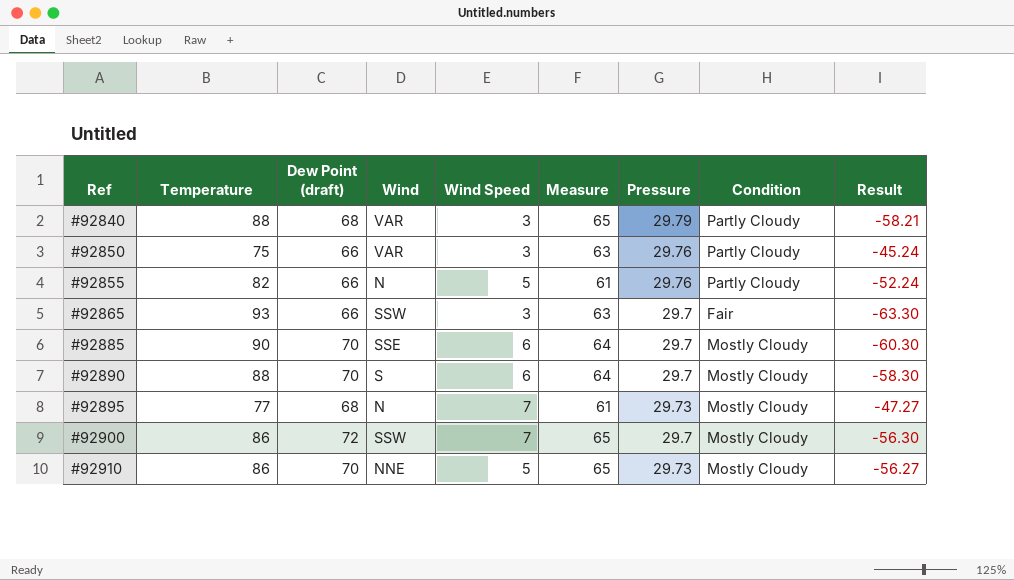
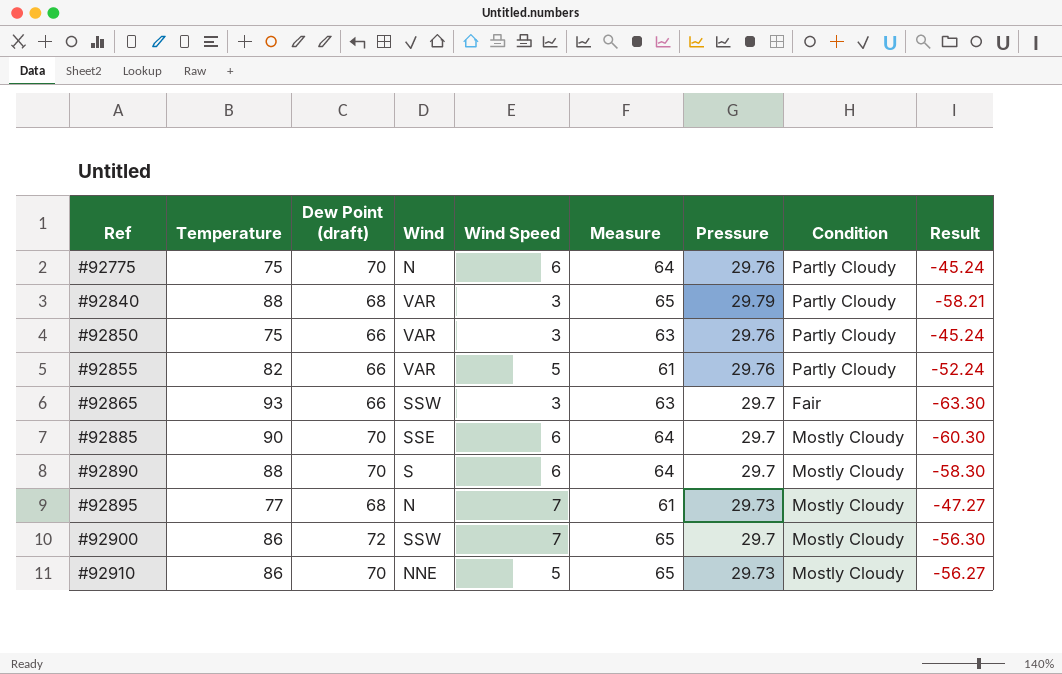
row #92775: none -> 75 | 70 | N | 6 | 64 | 29.76 | Partly Cloudy | -45.24
#92855 | Wind: N -> VAR

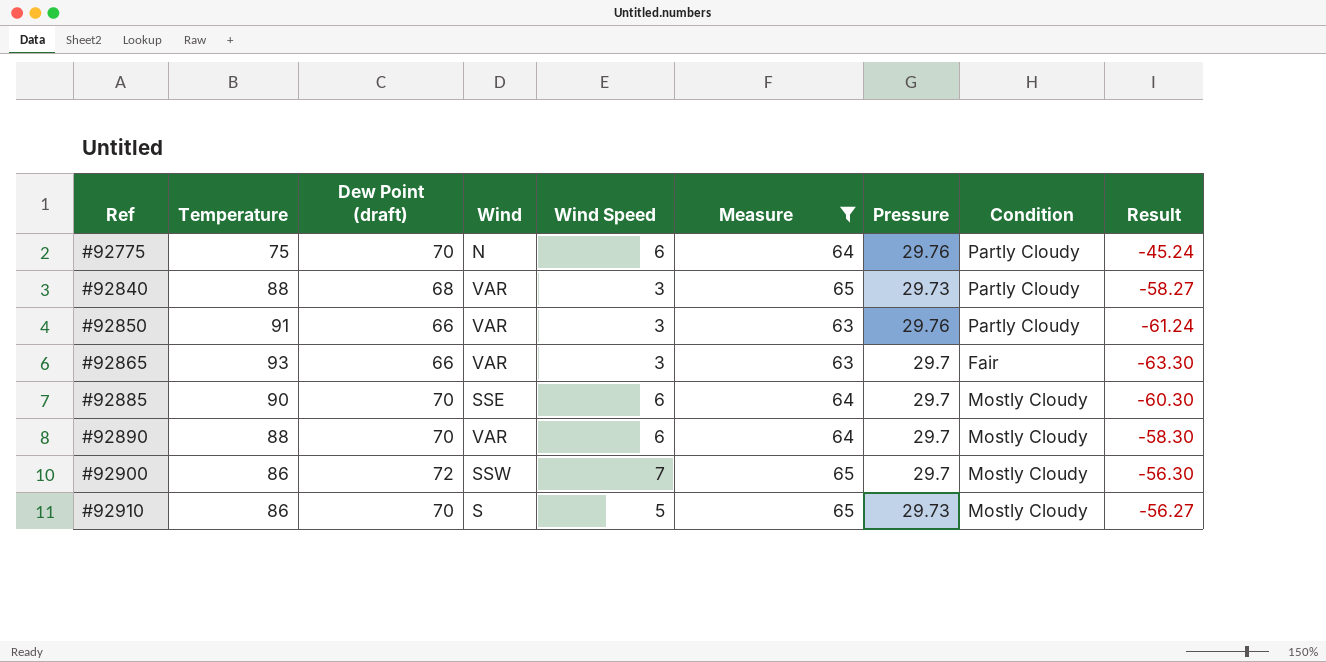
filter: none -> Measure != 61
#92840 | Pressure: 29.79 -> 29.73
#92840 | Result: -58.21 -> -58.27
#92850 | Temperature: 75 -> 91
#92850 | Result: -45.24 -> -61.24
#92865 | Wind: SSW -> VAR
#92890 | Wind: S -> VAR
#92910 | Wind: NNE -> S

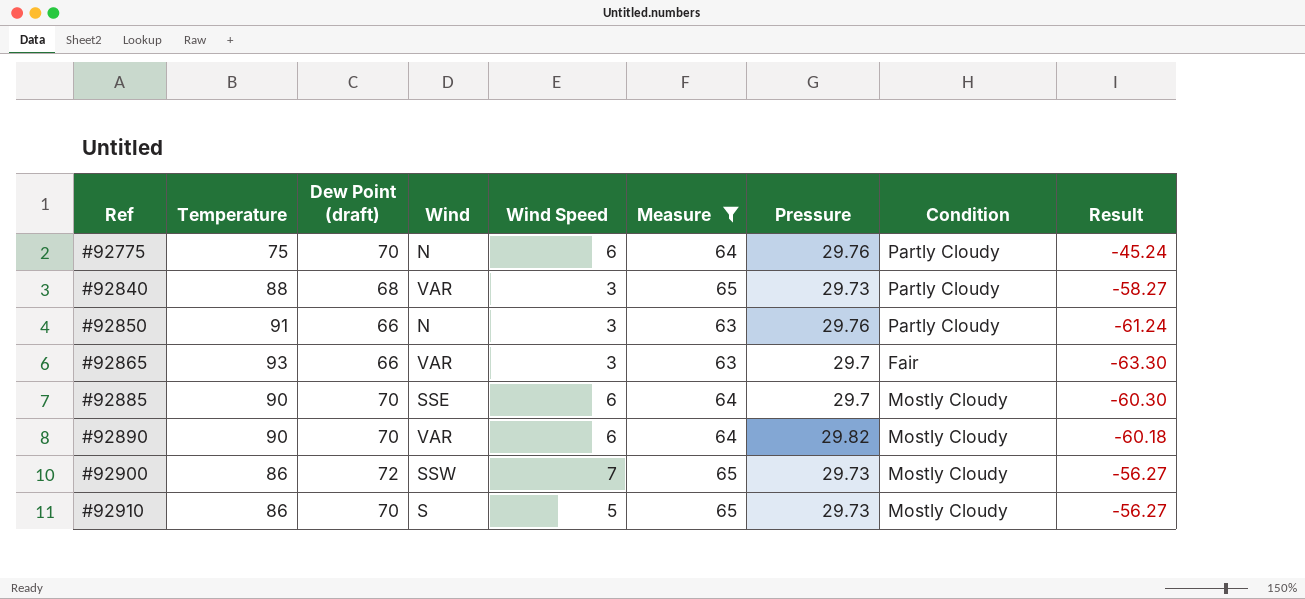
#92850 | Wind: VAR -> N
#92890 | Temperature: 88 -> 90
#92890 | Pressure: 29.7 -> 29.82
#92890 | Result: -58.30 -> -60.18
#92900 | Pressure: 29.7 -> 29.73
#92900 | Result: -56.30 -> -56.27

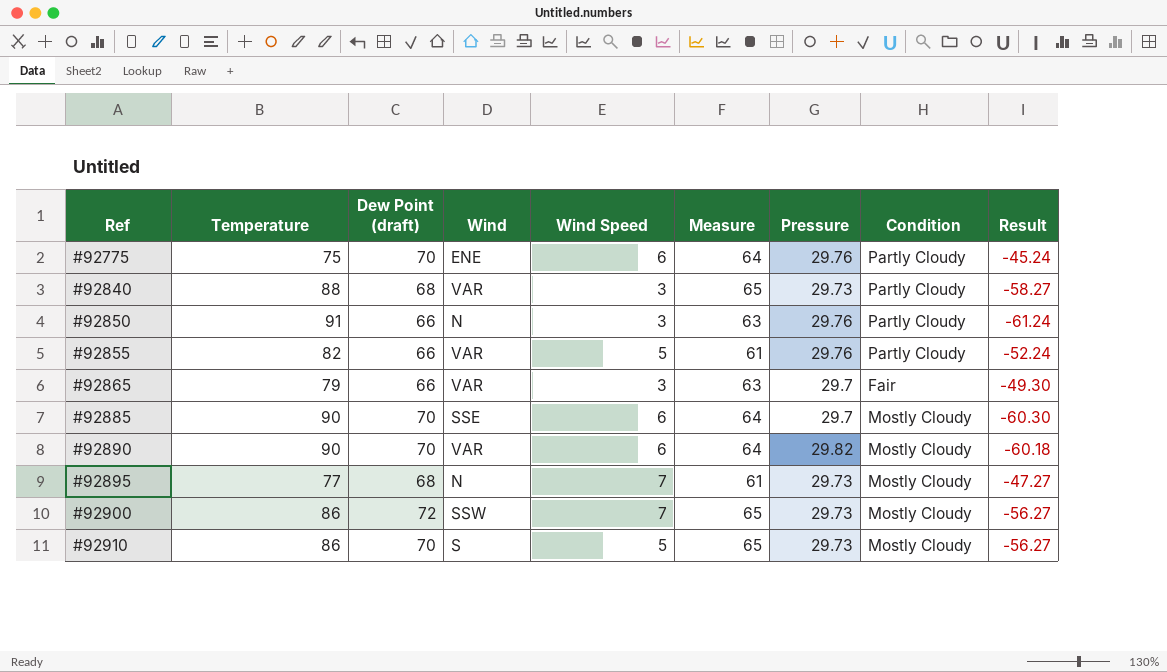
filter: Measure != 61 -> none
#92775 | Wind: N -> ENE
#92865 | Temperature: 93 -> 79
#92865 | Result: -63.30 -> -49.30

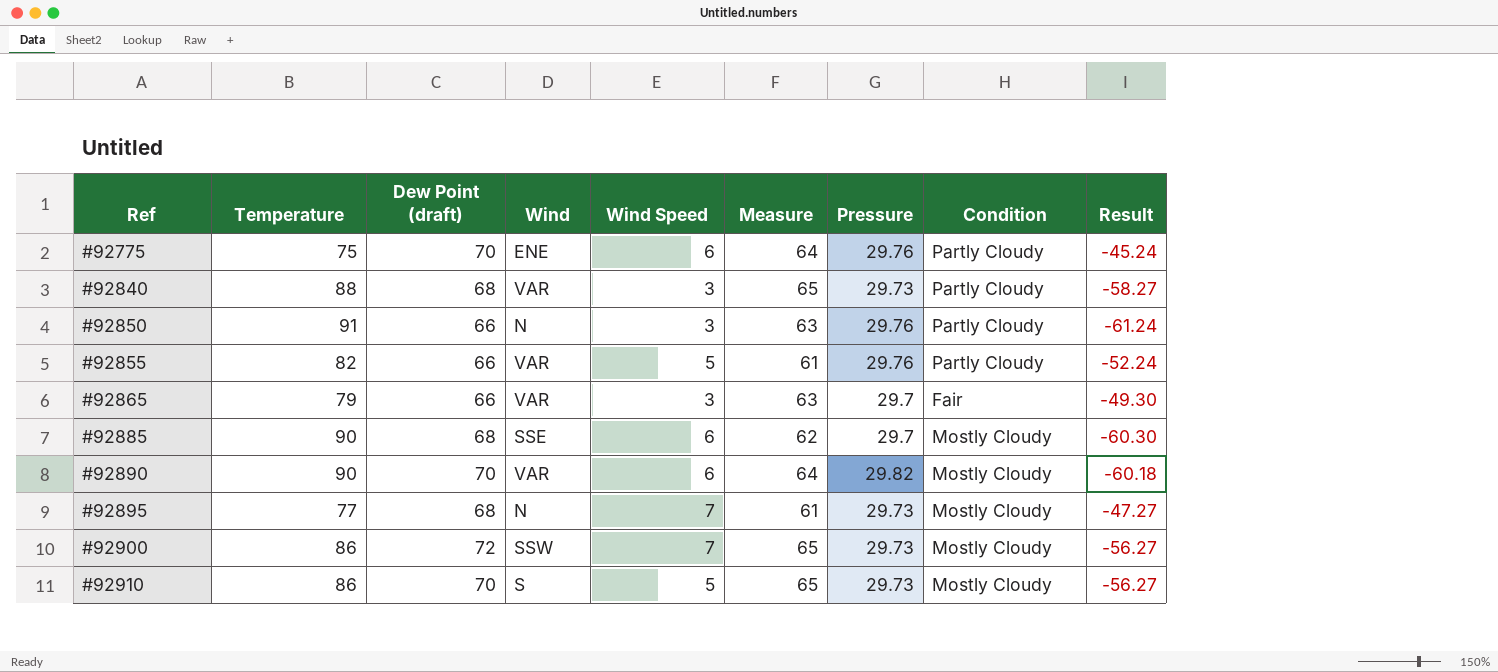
#92885 | Dew Point (draft): 70 -> 68
#92885 | Measure: 64 -> 62

